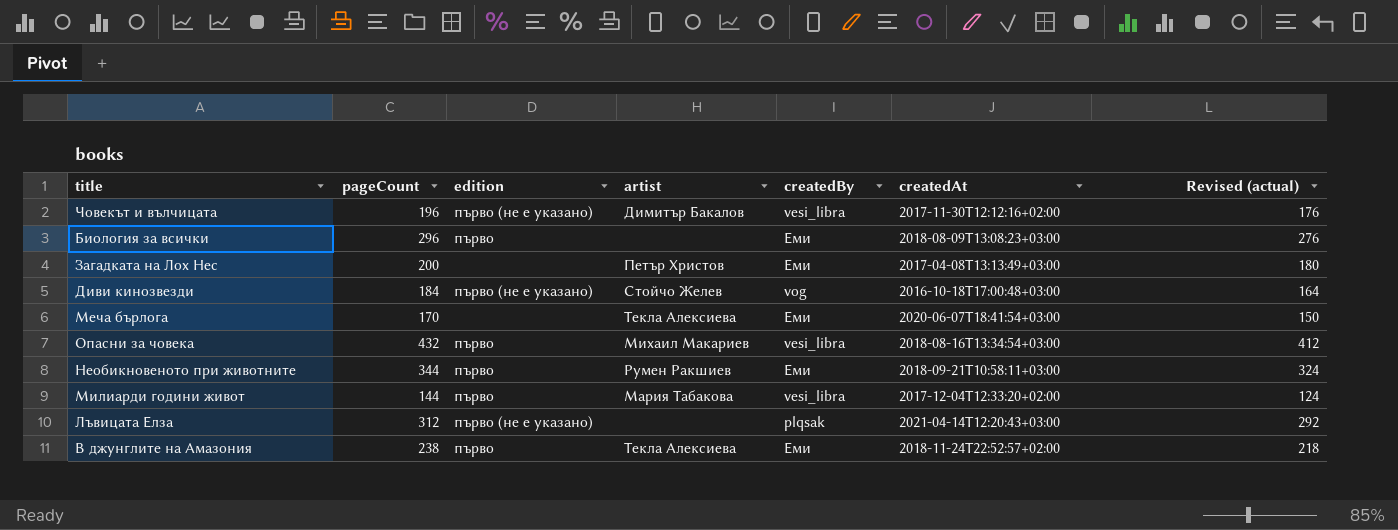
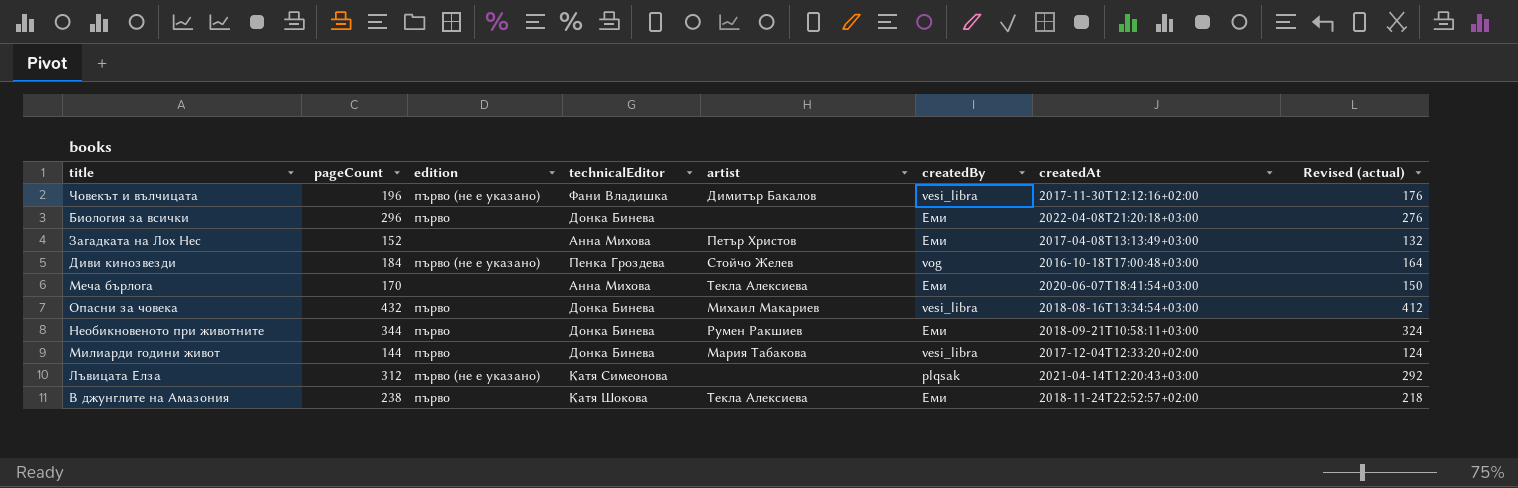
column technicalEditor | position: none -> 4
Биология за всички | createdAt: 2018-08-09T13:08:23+03:00 -> 2022-04-08T21:20:18+03:00
Загадката на Лох Нес | pageCount: 200 -> 152
Загадката на Лох Нес | Revised (actual): 180 -> 132

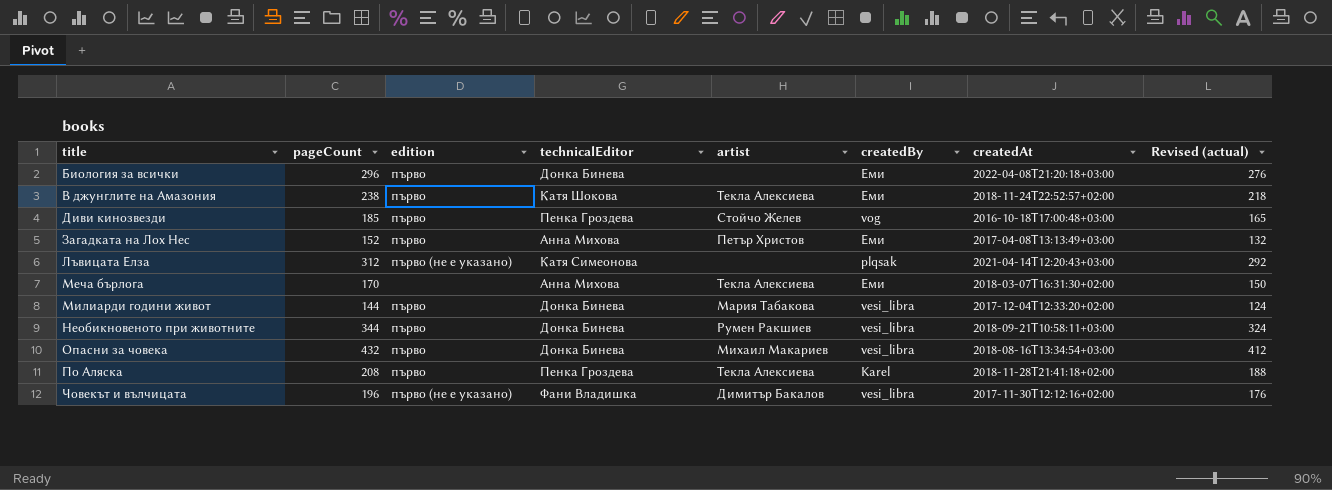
row order: none -> title ascending
Диви кинозвезди | pageCount: 184 -> 185
Диви кинозвезди | edition: първо (не е указано) -> първо
Диви кинозвезди | Revised (actual): 164 -> 165
Загадката на Лох Нес | edition: none -> първо
Меча бърлога | createdAt: 2020-06-07T18:41:54+03:00 -> 2018-03-07T16:31:30+02:00
Необикновеното при животните | createdBy: Еми -> vesi_libra
row По Аляска: none -> 208 | първо | Пенка Гроздева | Текла Алексиева | Karel | 2018-11-28T21:41:18+02:00 | 188

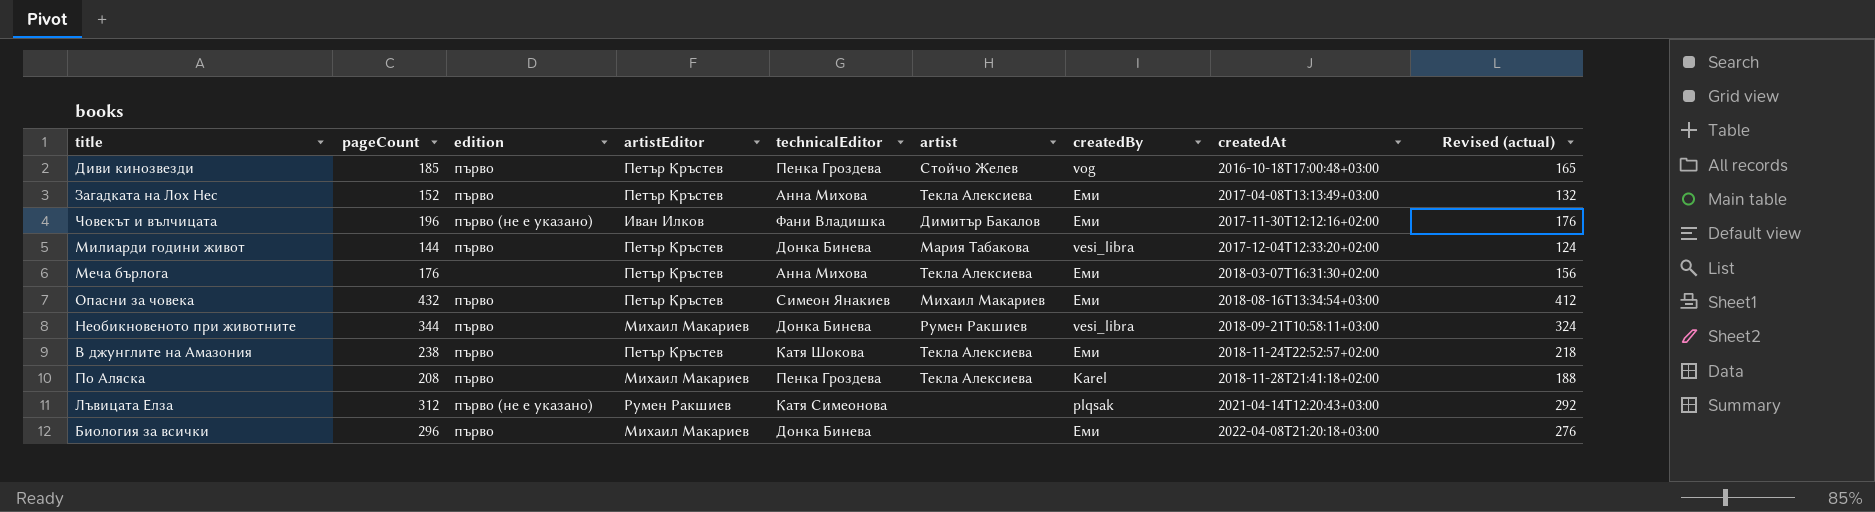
row order: title ascending -> createdAt ascending
column artistEditor | position: none -> 4
Загадката на Лох Нес | artist: Петър Христов -> Текла Алексиева
Човекът и вълчицата | createdBy: vesi_libra -> Еми
Меча бърлога | pageCount: 170 -> 176
Меча бърлога | Revised (actual): 150 -> 156
Опасни за човека | technicalEditor: Донка Бинева -> Симеон Янакиев
Опасни за човека | createdBy: vesi_libra -> Еми

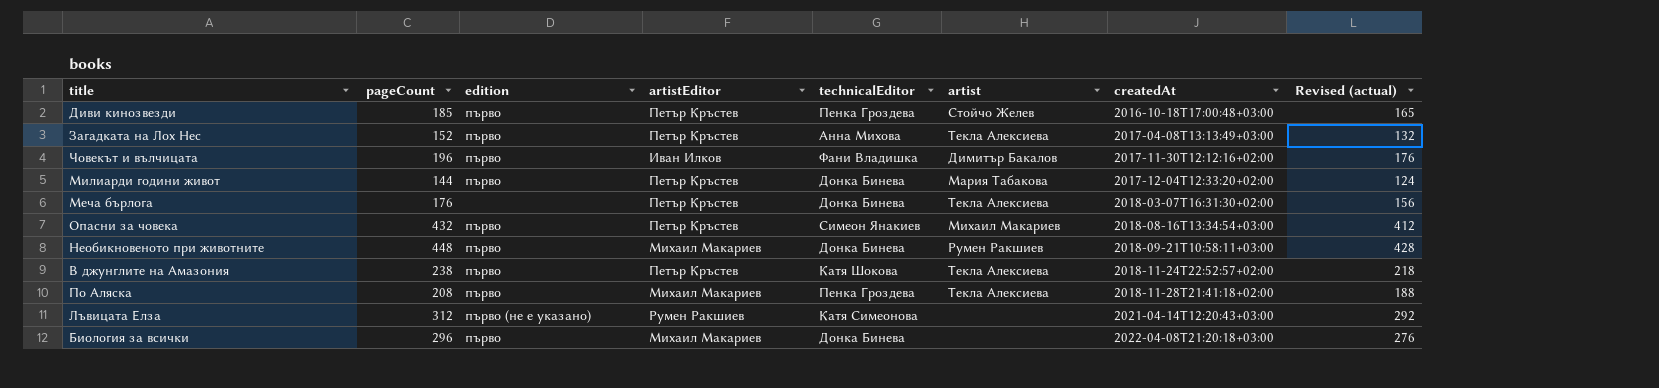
column createdBy | position: 7 -> none
Човекът и вълчицата | edition: първо (не е указано) -> първо
Меча бърлога | technicalEditor: Анна Михова -> Донка Бинева
Необикновеното при животните | pageCount: 344 -> 448
Необикновеното при животните | Revised (actual): 324 -> 428

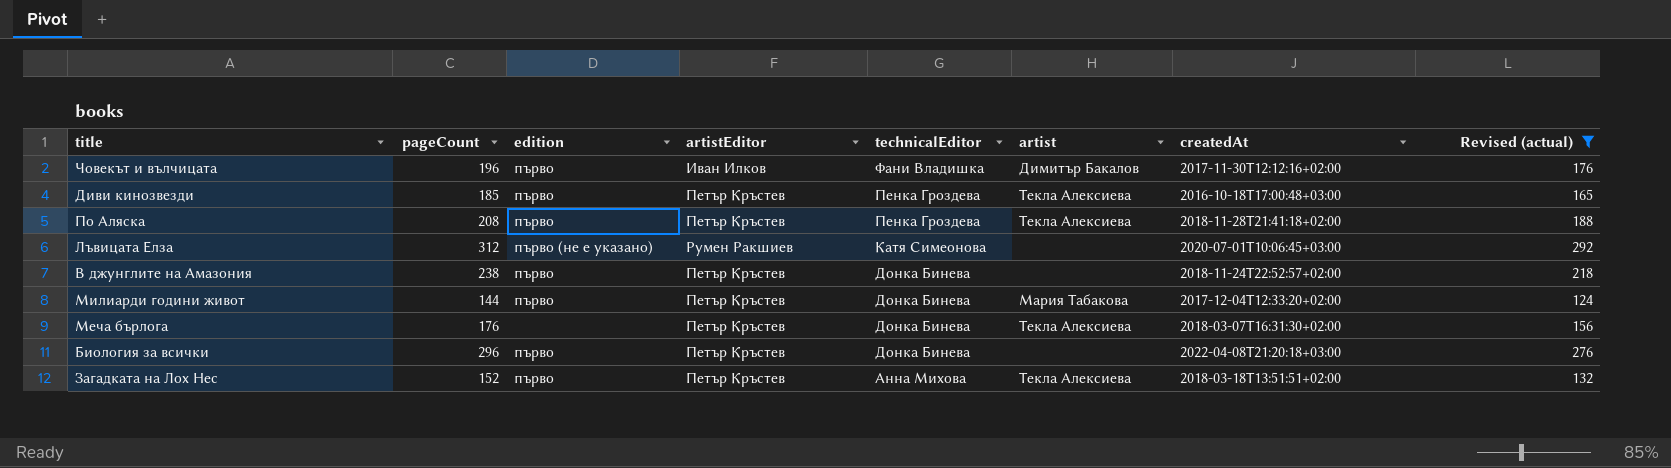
filter: none -> Revised (actual) <= 292
row order: createdAt ascending -> technicalEditor descending
Диви кинозвезди | artist: Стойчо Желев -> Текла Алексиева
По Аляска | artistEditor: Михаил Макариев -> Петър Кръстев
Лъвицата Елза | createdAt: 2021-04-14T12:20:43+03:00 -> 2020-07-01T10:06:45+03:00
В джунглите на Амазония | technicalEditor: Катя Шокова -> Донка Бинева
В джунглите на Амазония | artist: Текла Алексиева -> none
Биология за всички | artistEditor: Михаил Макариев -> Петър Кръстев
Загадката на Лох Нес | createdAt: 2017-04-08T13:13:49+03:00 -> 2018-03-18T13:51:51+02:00

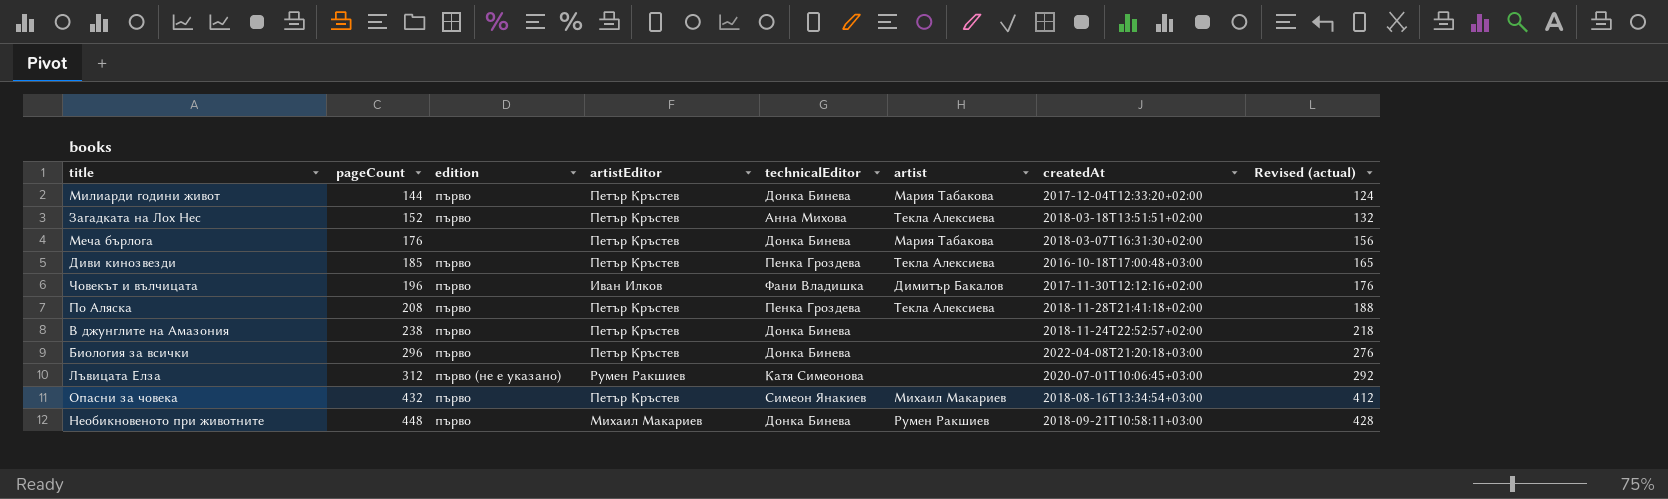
filter: Revised (actual) <= 292 -> none
row order: technicalEditor descending -> pageCount ascending
Меча бърлога | artist: Текла Алексиева -> Мария Табакова

